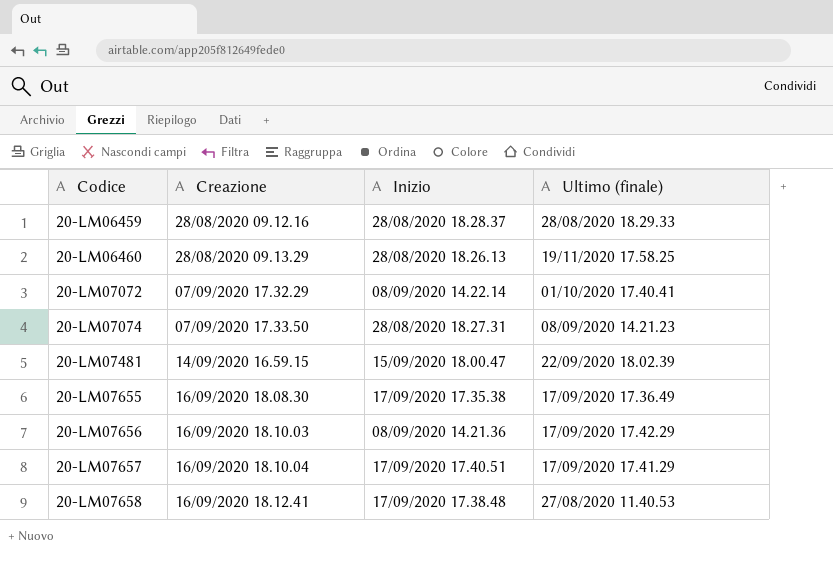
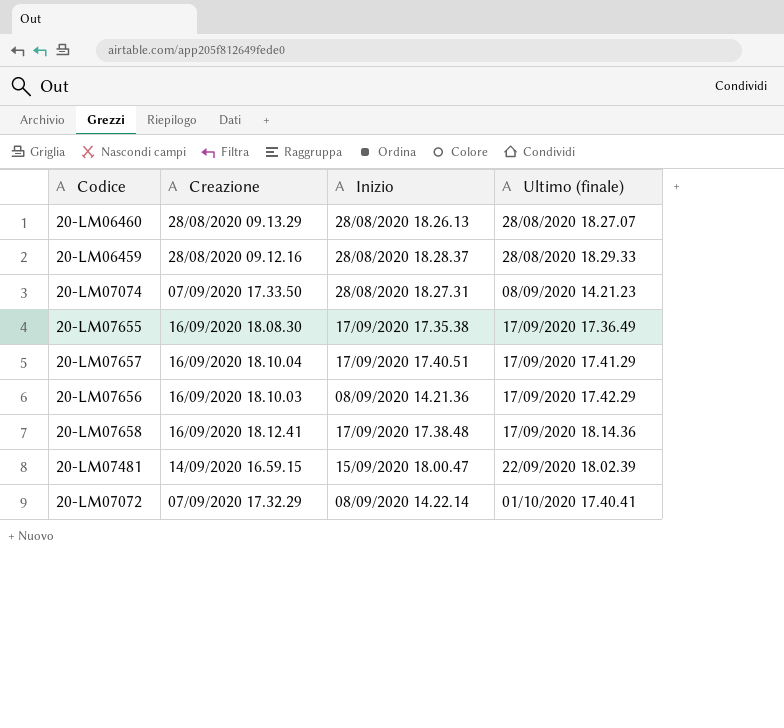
row order: Codice ascending -> Ultimo (finale) ascending
20-LM06460 | Ultimo (finale): 19/11/2020 17.58.25 -> 28/08/2020 18.27.07
20-LM07658 | Ultimo (finale): 27/08/2020 11.40.53 -> 17/09/2020 18.14.36

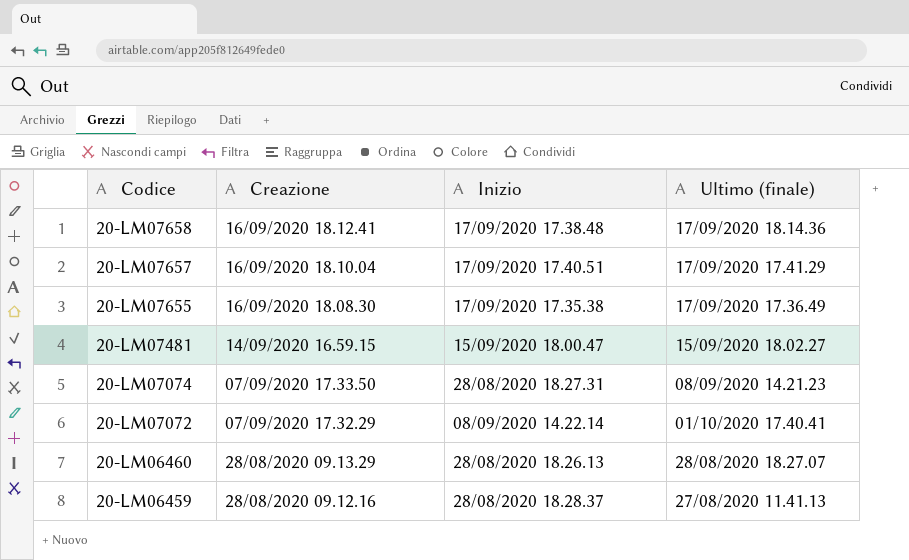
row order: Ultimo (finale) ascending -> Codice descending
row 20-LM07656: 16/09/2020 18.10.03 | 08/09/2020 14.21.36 | 17/09/2020 17.42.29 -> none
20-LM07481 | Ultimo (finale): 22/09/2020 18.02.39 -> 15/09/2020 18.02.27
20-LM06459 | Ultimo (finale): 28/08/2020 18.29.33 -> 27/08/2020 11.41.13

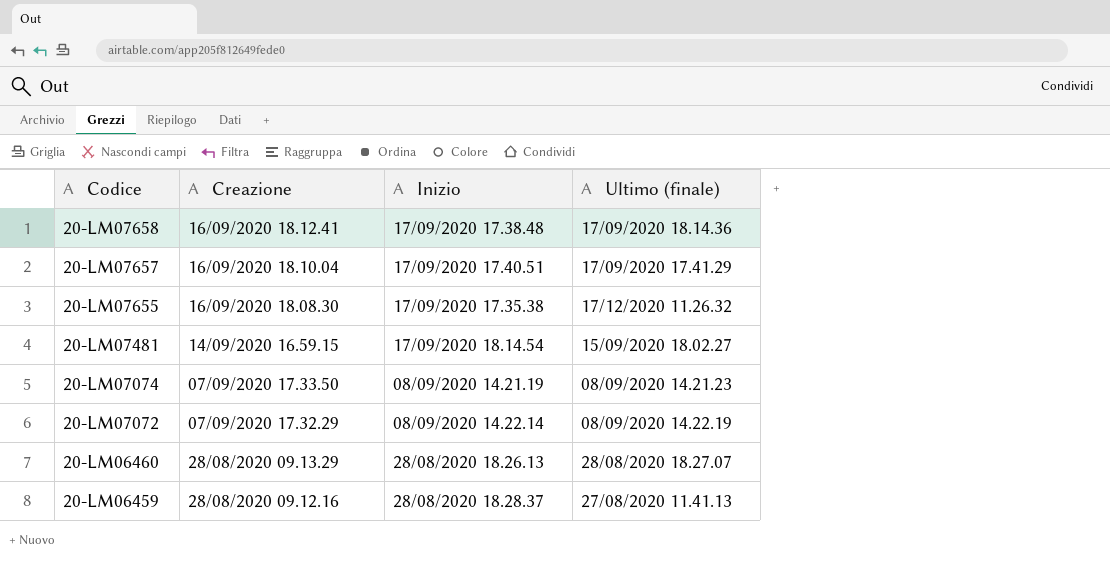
20-LM07655 | Ultimo (finale): 17/09/2020 17.36.49 -> 17/12/2020 11.26.32
20-LM07481 | Inizio: 15/09/2020 18.00.47 -> 17/09/2020 18.14.54
20-LM07074 | Inizio: 28/08/2020 18.27.31 -> 08/09/2020 14.21.19
20-LM07072 | Ultimo (finale): 01/10/2020 17.40.41 -> 08/09/2020 14.22.19

